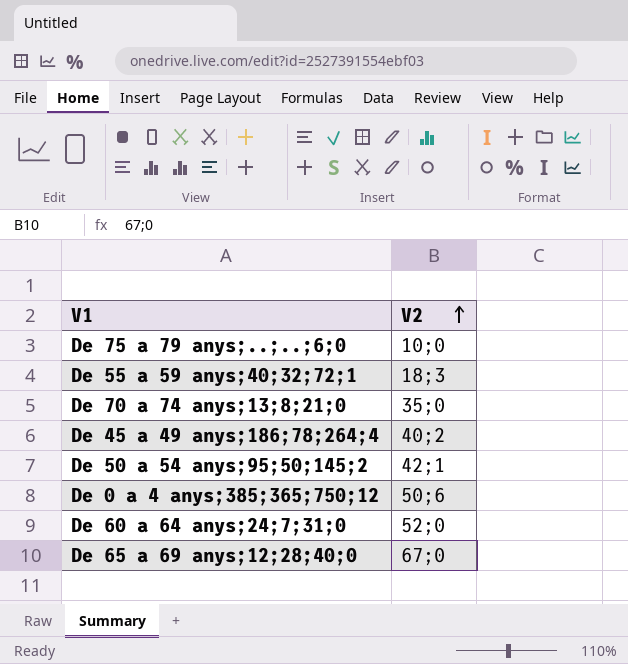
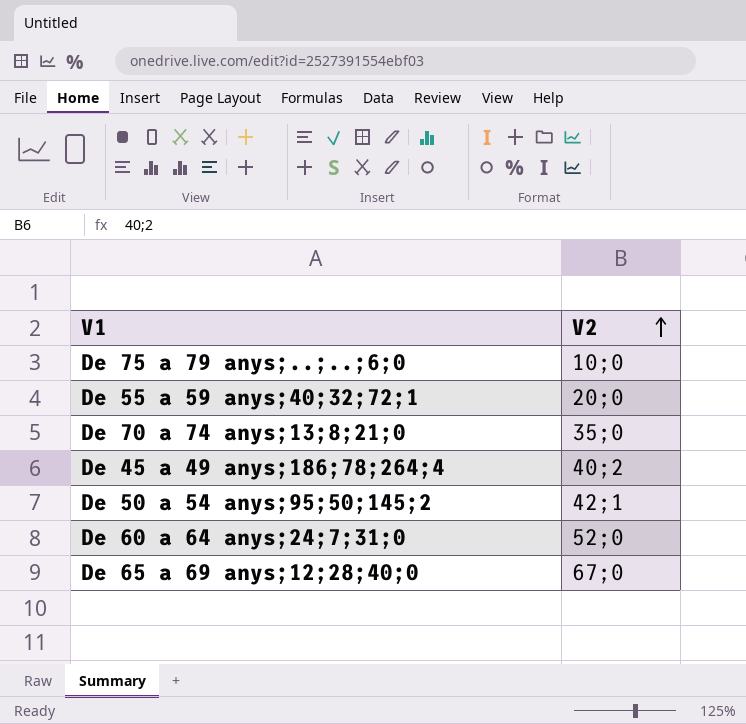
row De 0 a 4 anys;385;365;750;12: 50;6 -> none
De 55 a 59 anys;40;32;72;1 | V2: 18;3 -> 20;0

